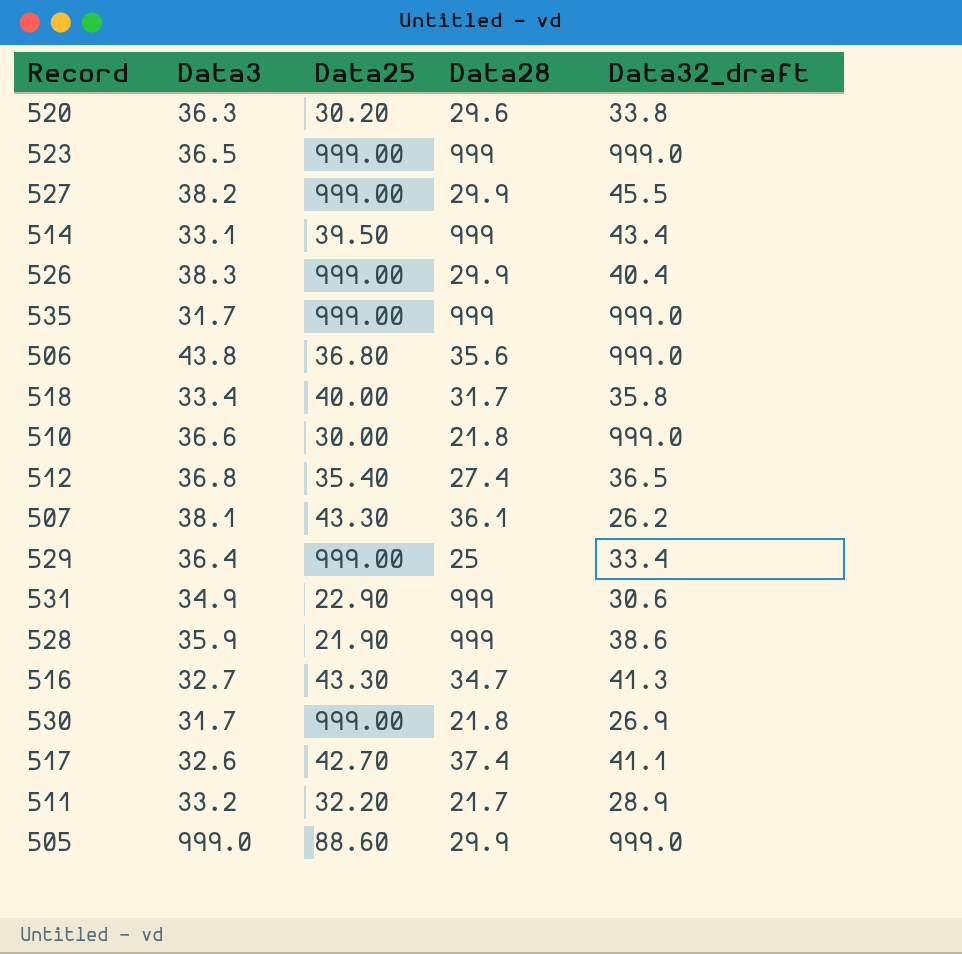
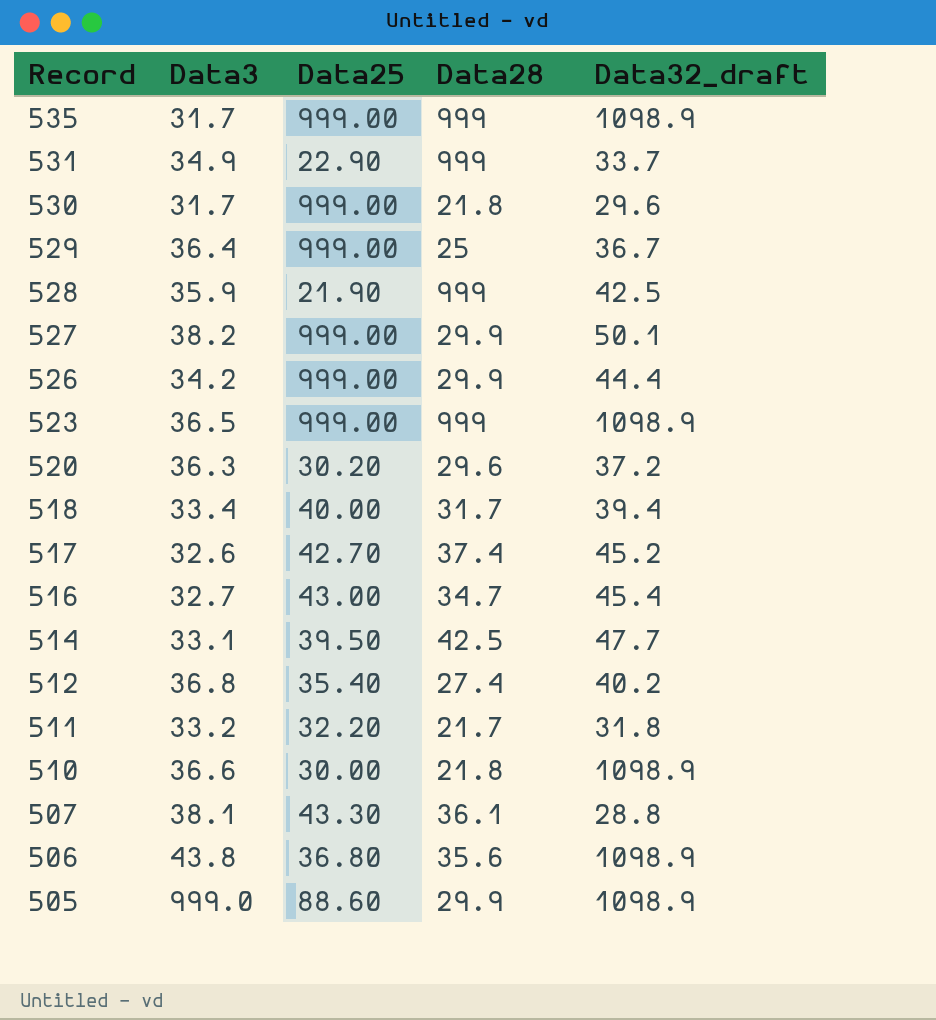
row order: none -> Record descending
535 | Data32_draft: 999.0 -> 1098.9
531 | Data32_draft: 30.6 -> 33.7
530 | Data32_draft: 26.9 -> 29.6
529 | Data32_draft: 33.4 -> 36.7
528 | Data32_draft: 38.6 -> 42.5
527 | Data32_draft: 45.5 -> 50.1
526 | Data3: 38.3 -> 34.2
526 | Data32_draft: 40.4 -> 44.4
523 | Data32_draft: 999.0 -> 1098.9
520 | Data32_draft: 33.8 -> 37.2
518 | Data32_draft: 35.8 -> 39.4
517 | Data32_draft: 41.1 -> 45.2
516 | Data25: 43.30 -> 43.00
516 | Data32_draft: 41.3 -> 45.4
514 | Data28: 999 -> 42.5
514 | Data32_draft: 43.4 -> 47.7
512 | Data32_draft: 36.5 -> 40.2
511 | Data32_draft: 28.9 -> 31.8
510 | Data32_draft: 999.0 -> 1098.9
507 | Data32_draft: 26.2 -> 28.8
506 | Data32_draft: 999.0 -> 1098.9
505 | Data32_draft: 999.0 -> 1098.9

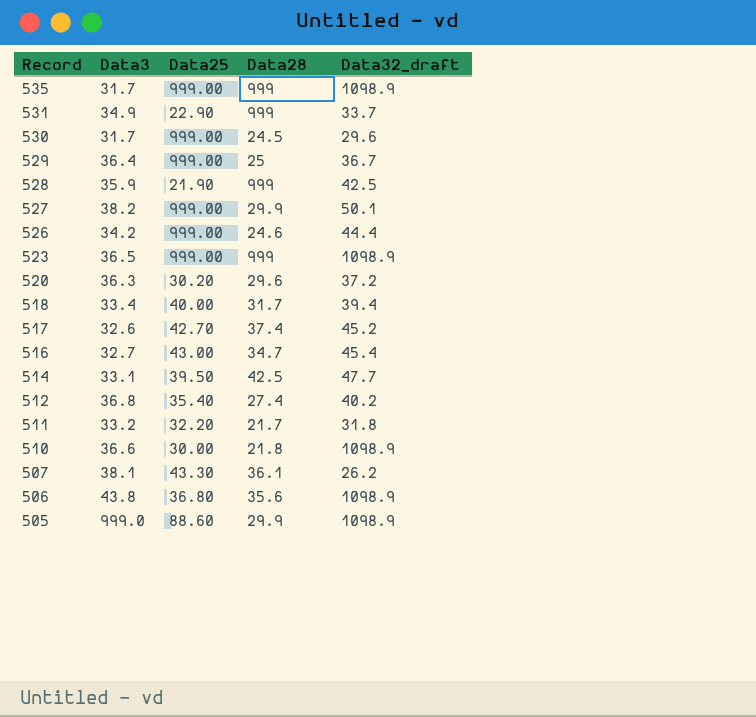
530 | Data28: 21.8 -> 24.5
526 | Data28: 29.9 -> 24.6
507 | Data32_draft: 28.8 -> 26.2

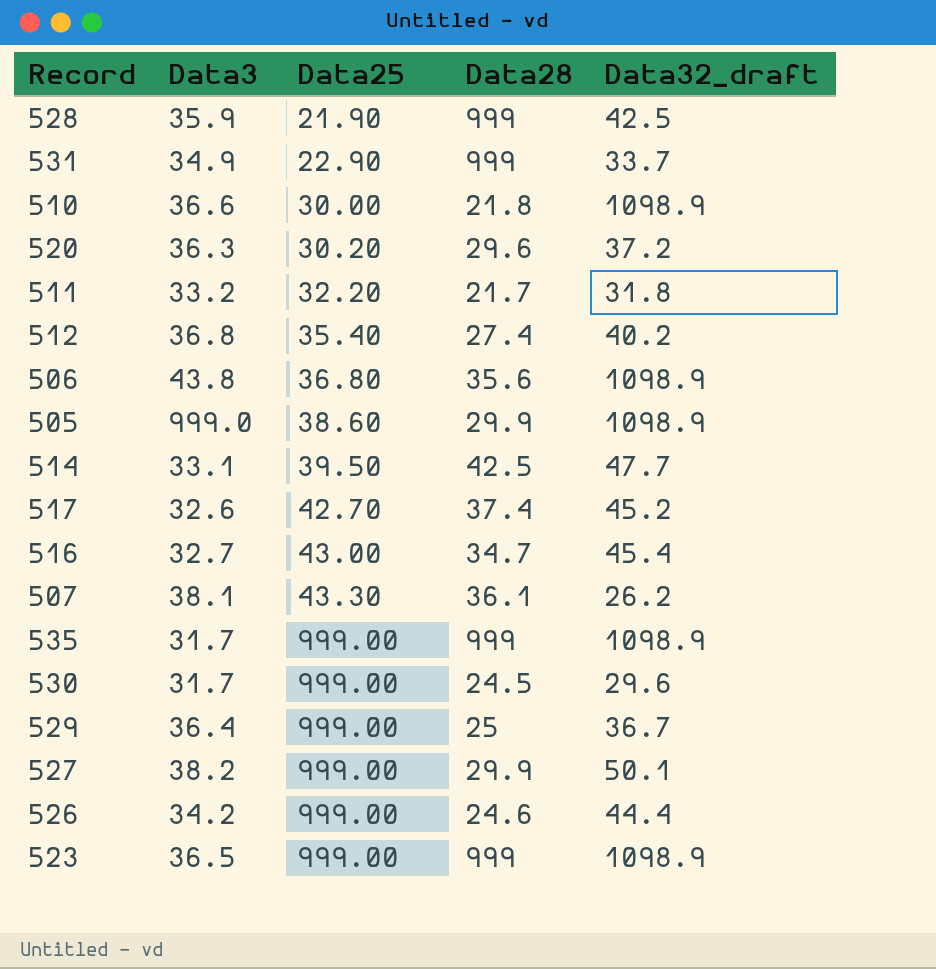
row order: Record descending -> Data25 ascending
row 518: 33.4 | 40.00 | 31.7 | 39.4 -> none
505 | Data25: 88.60 -> 38.60

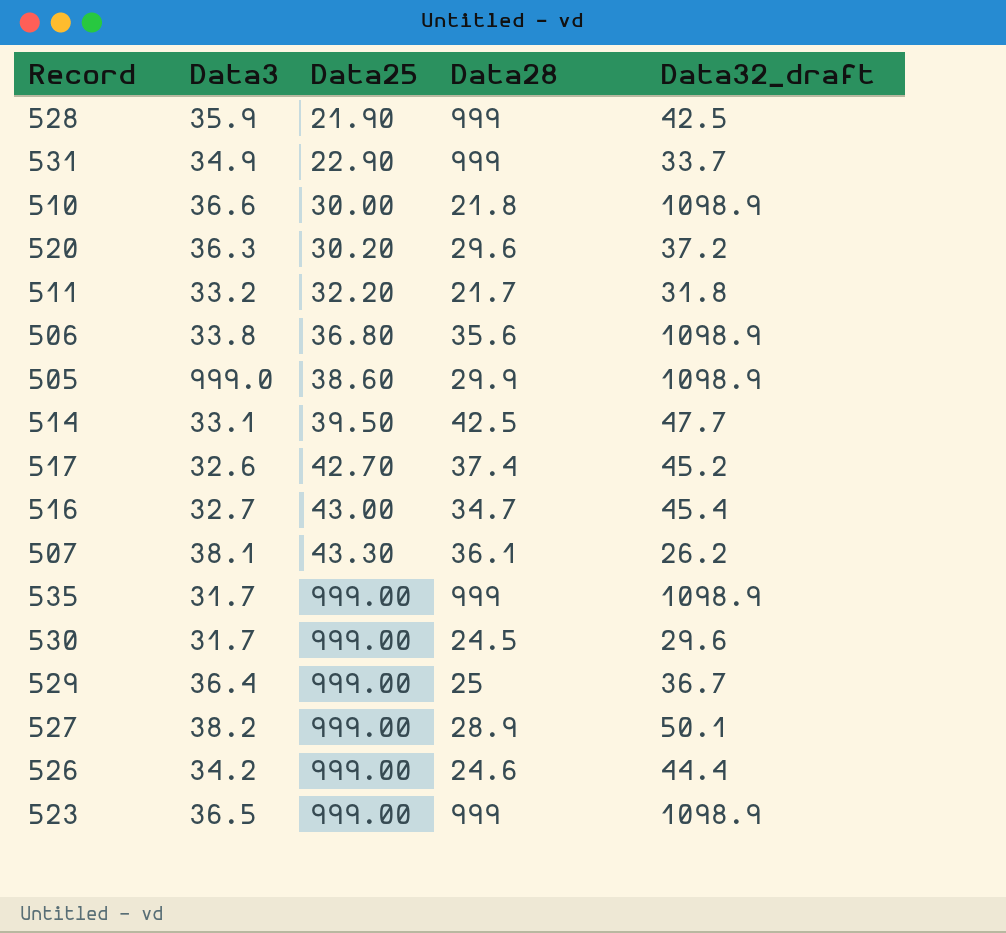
row 512: 36.8 | 35.40 | 27.4 | 40.2 -> none
506 | Data3: 43.8 -> 33.8
527 | Data28: 29.9 -> 28.9

